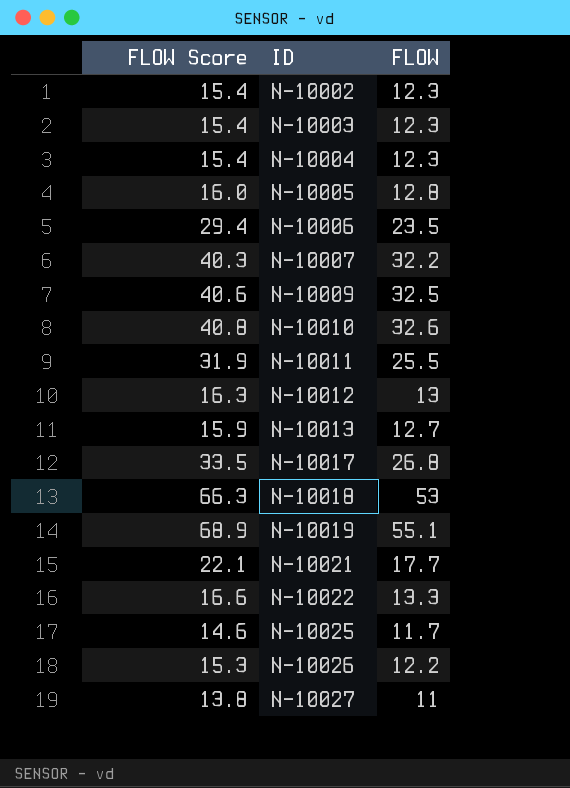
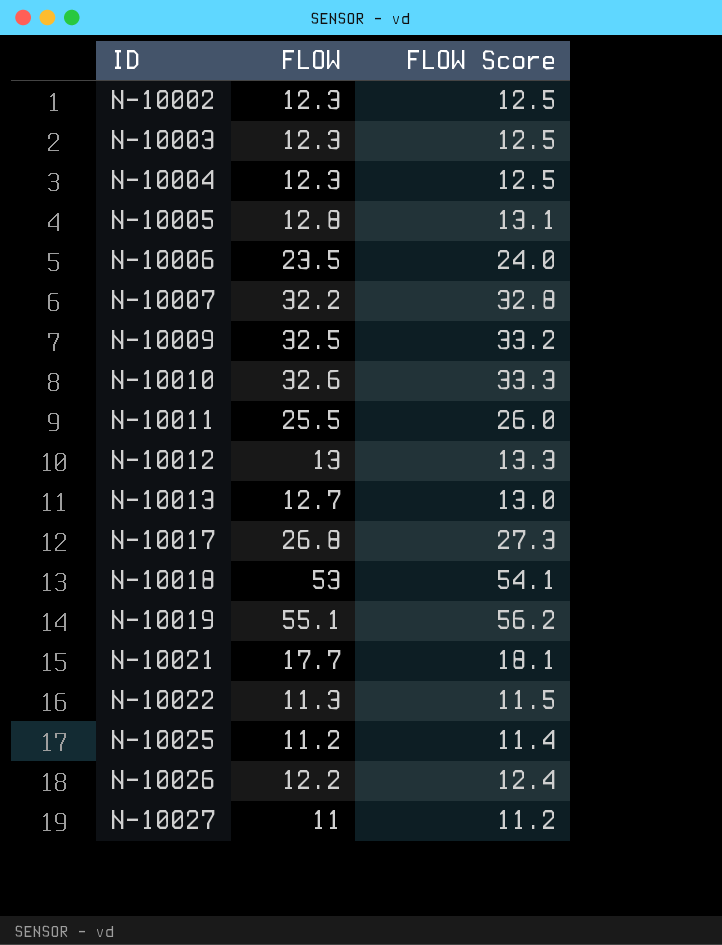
column FLOW Score | formula: [FLOW] * 1.25 -> [FLOW] * 1.02
column FLOW Score | position: 1 -> 3
N-10022 | FLOW: 13.3 -> 11.3
N-10025 | FLOW: 11.7 -> 11.2

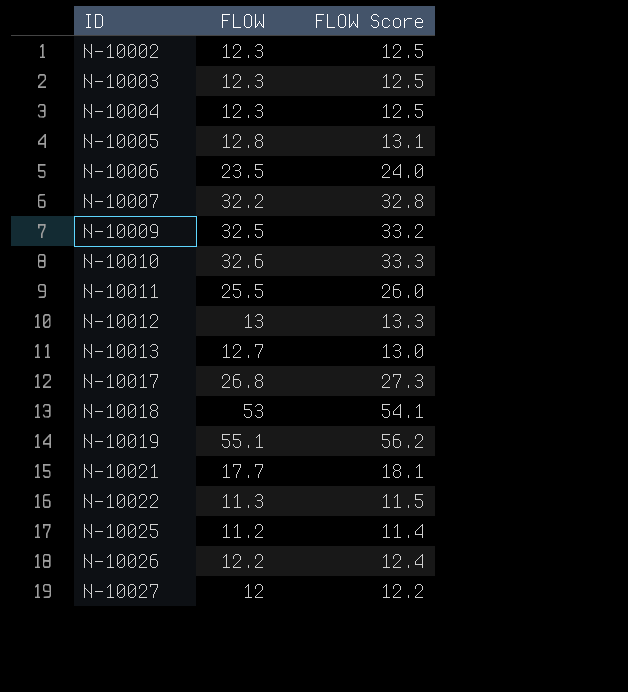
N-10027 | FLOW: 11 -> 12
N-10027 | FLOW Score: 11.2 -> 12.2

